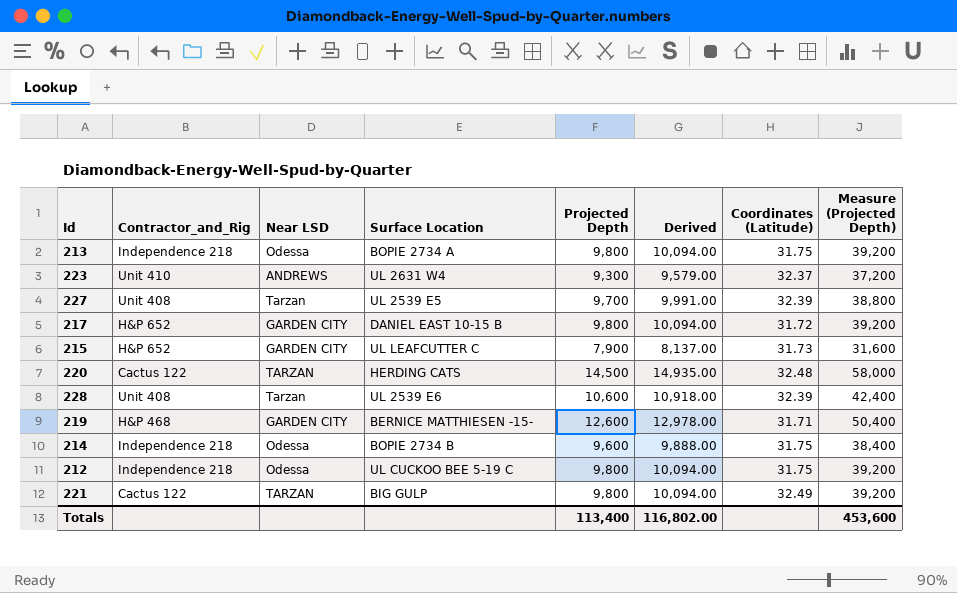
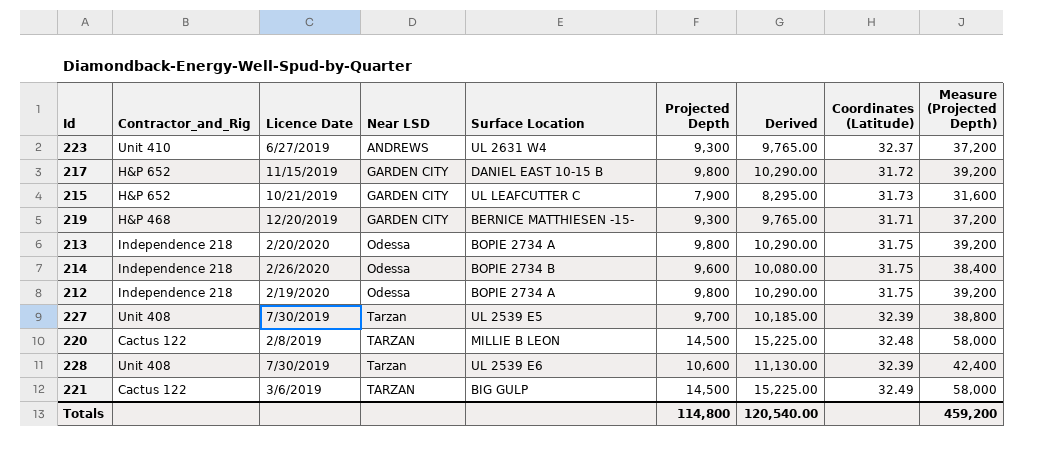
row order: none -> Near LSD ascending
column Licence Date | position: none -> 3
column Derived | formula: [Projected Depth] * 1.03 -> [Projected Depth] * 1.05
219 | Projected Depth: 12,600 -> 9,300
219 | Measure (Projected Depth): 50,400 -> 37,200
212 | Surface Location: UL CUCKOO BEE 5-19 C -> BOPIE 2734 A
220 | Surface Location: HERDING CATS -> MILLIE B LEON
221 | Projected Depth: 9,800 -> 14,500
221 | Measure (Projected Depth): 39,200 -> 58,000
Totals | Projected Depth: 113,400 -> 114,800
Totals | Derived: 116,802.00 -> 120,540.00
Totals | Measure (Projected Depth): 453,600 -> 459,200

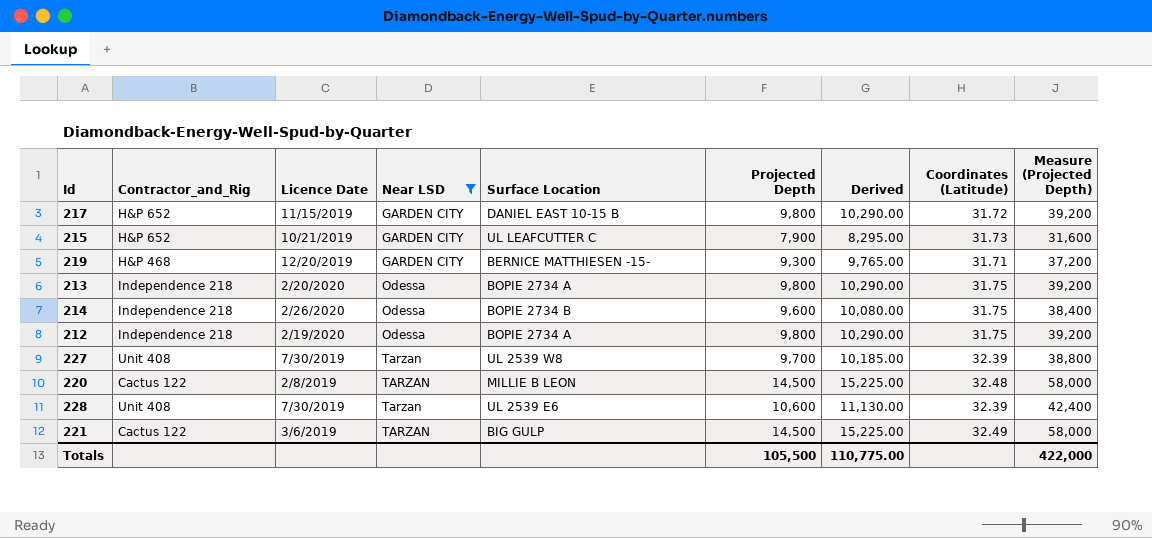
filter: none -> Near LSD != ANDREWS
227 | Surface Location: UL 2539 E5 -> UL 2539 W8
Totals | Projected Depth: 114,800 -> 105,500
Totals | Derived: 120,540.00 -> 110,775.00
Totals | Measure (Projected Depth): 459,200 -> 422,000

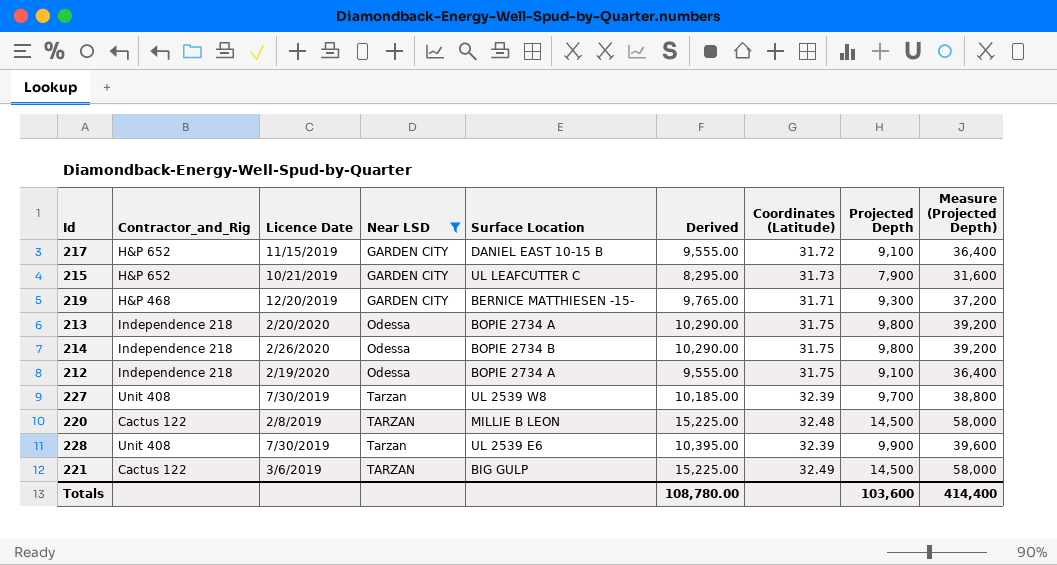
column Projected Depth | position: 6 -> 8
217 | Derived: 10,290.00 -> 9,555.00
217 | Projected Depth: 9,800 -> 9,100
217 | Measure (Projected Depth): 39,200 -> 36,400
214 | Derived: 10,080.00 -> 10,290.00
214 | Projected Depth: 9,600 -> 9,800
214 | Measure (Projected Depth): 38,400 -> 39,200
212 | Derived: 10,290.00 -> 9,555.00
212 | Projected Depth: 9,800 -> 9,100
212 | Measure (Projected Depth): 39,200 -> 36,400
228 | Derived: 11,130.00 -> 10,395.00
228 | Projected Depth: 10,600 -> 9,900
228 | Measure (Projected Depth): 42,400 -> 39,600
Totals | Derived: 110,775.00 -> 108,780.00
Totals | Projected Depth: 105,500 -> 103,600
Totals | Measure (Projected Depth): 422,000 -> 414,400

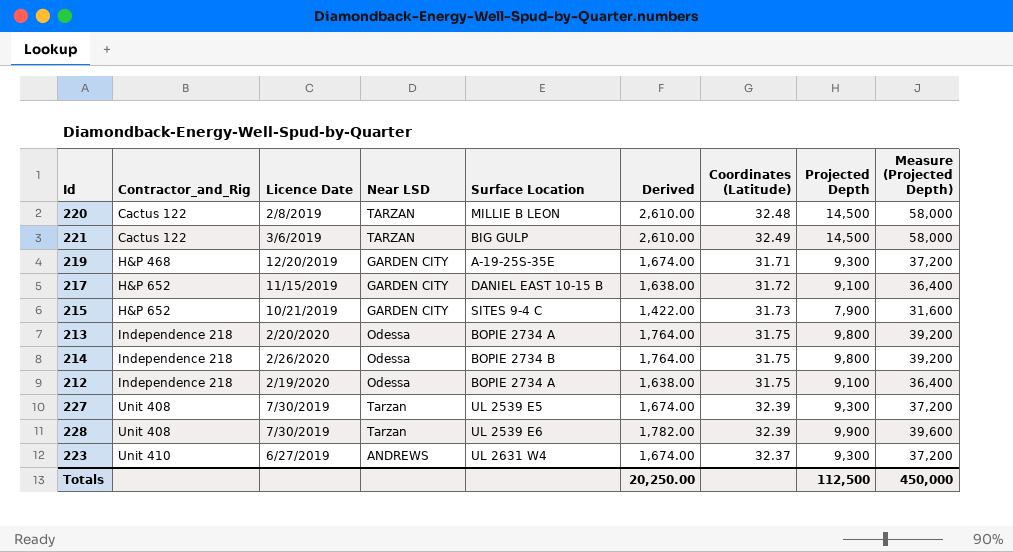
filter: Near LSD != ANDREWS -> none
row order: Near LSD ascending -> Contractor_and_Rig ascending
column Derived | formula: [Projected Depth] * 1.05 -> [Projected Depth] * 0.18
219 | Surface Location: BERNICE MATTHIESEN -15- -> A-19-25S-35E
215 | Surface Location: UL LEAFCUTTER C -> SITES 9-4 C
227 | Surface Location: UL 2539 W8 -> UL 2539 E5
227 | Projected Depth: 9,700 -> 9,300
227 | Measure (Projected Depth): 38,800 -> 37,200
Totals | Derived: 108,780.00 -> 20,250.00
Totals | Projected Depth: 103,600 -> 112,500
Totals | Measure (Projected Depth): 414,400 -> 450,000

